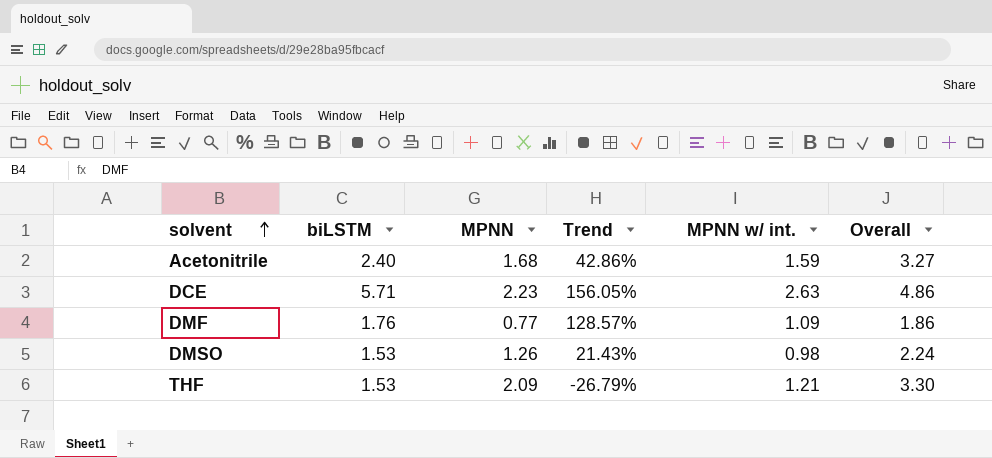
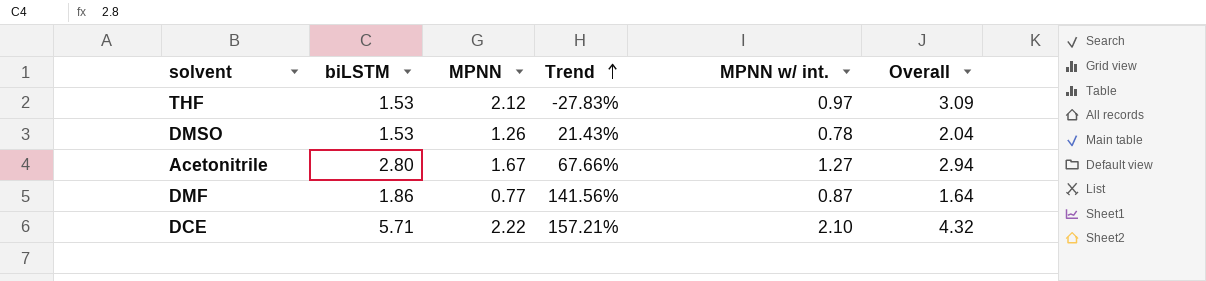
row order: solvent ascending -> Trend ascending
THF | MPNN: 2.09 -> 2.12
THF | Trend: -26.79% -> -27.83%
THF | MPNN w/ int.: 1.21 -> 0.97
THF | Overall: 3.30 -> 3.09
DMSO | MPNN w/ int.: 0.98 -> 0.78
DMSO | Overall: 2.24 -> 2.04
Acetonitrile | biLSTM: 2.40 -> 2.80
Acetonitrile | MPNN: 1.68 -> 1.67
Acetonitrile | Trend: 42.86% -> 67.66%
Acetonitrile | MPNN w/ int.: 1.59 -> 1.27
Acetonitrile | Overall: 3.27 -> 2.94
DMF | biLSTM: 1.76 -> 1.86
DMF | Trend: 128.57% -> 141.56%
DMF | MPNN w/ int.: 1.09 -> 0.87
DMF | Overall: 1.86 -> 1.64
DCE | MPNN: 2.23 -> 2.22
DCE | Trend: 156.05% -> 157.21%
DCE | MPNN w/ int.: 2.63 -> 2.10
DCE | Overall: 4.86 -> 4.32

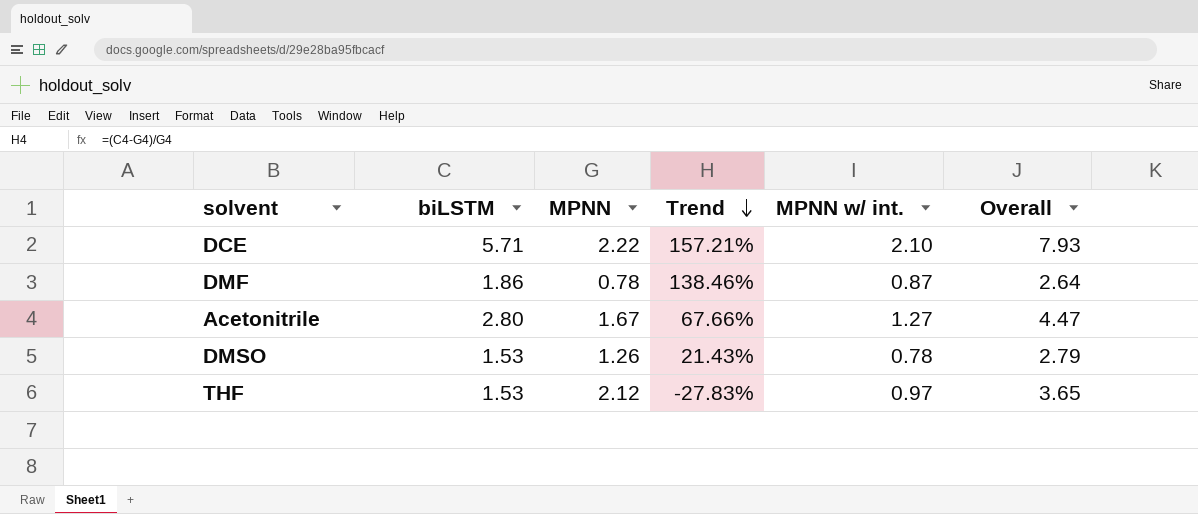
row order: Trend ascending -> Trend descending
column Overall | formula: [MPNN] + [MPNN w/ int.] -> [biLSTM] + [MPNN]
DMF | MPNN: 0.77 -> 0.78
DMF | Trend: 141.56% -> 138.46%

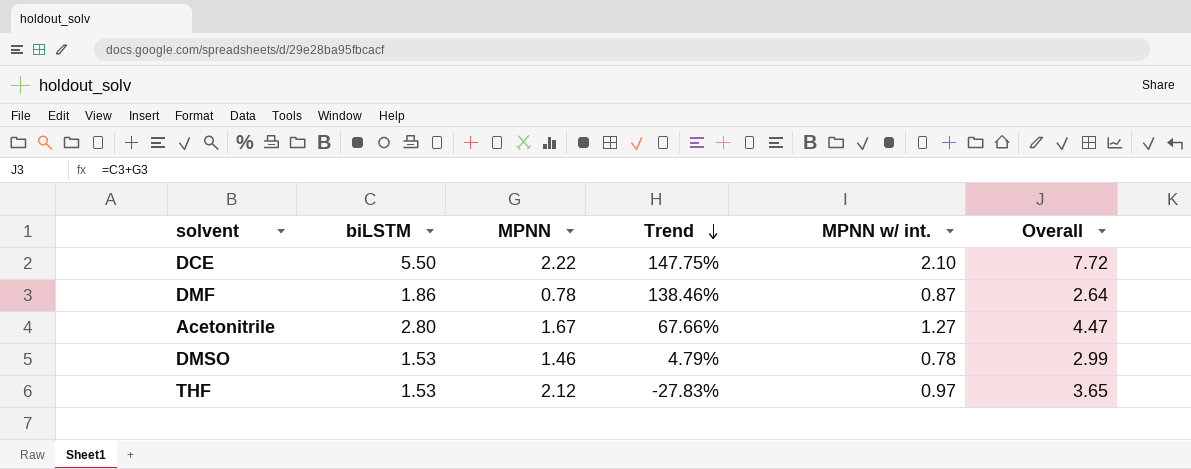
DCE | biLSTM: 5.71 -> 5.50
DCE | Trend: 157.21% -> 147.75%
DCE | Overall: 7.93 -> 7.72
DMSO | MPNN: 1.26 -> 1.46
DMSO | Trend: 21.43% -> 4.79%
DMSO | Overall: 2.79 -> 2.99

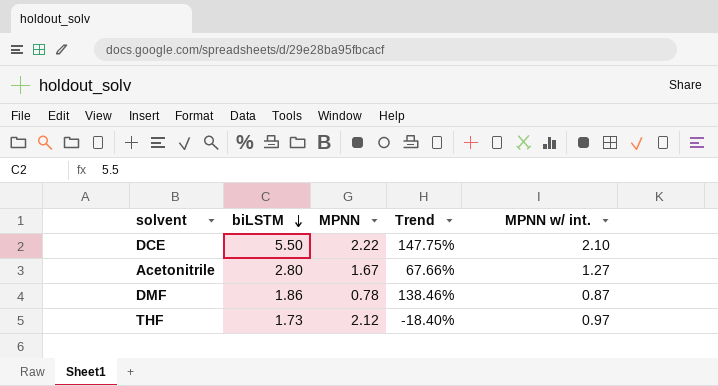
row order: Trend descending -> biLSTM descending
column Overall | formula: [biLSTM] + [MPNN] -> none
row DMSO: 1.53 | 1.46 | 4.79% | 0.78 | 2.99 -> none
THF | biLSTM: 1.53 -> 1.73
THF | Trend: -27.83% -> -18.40%

